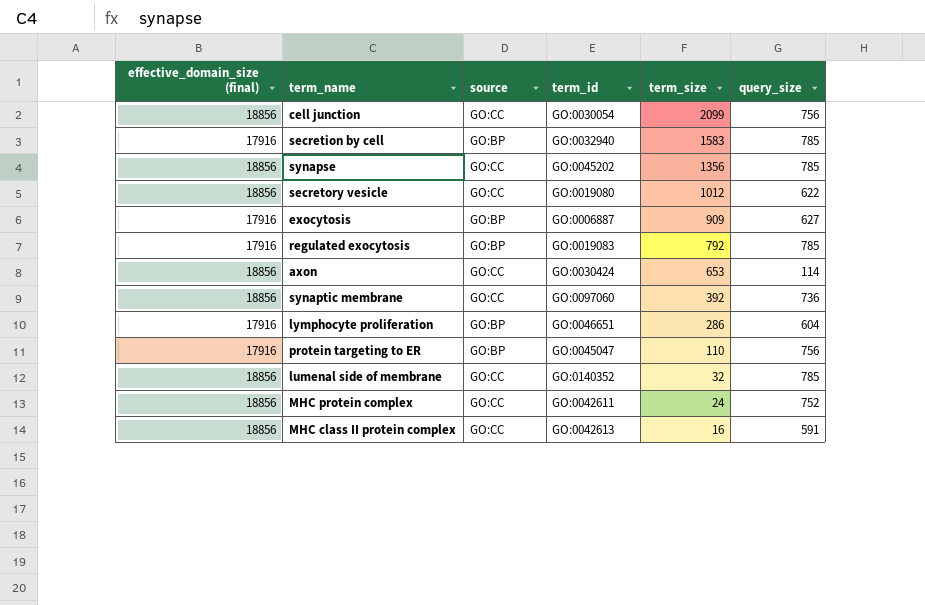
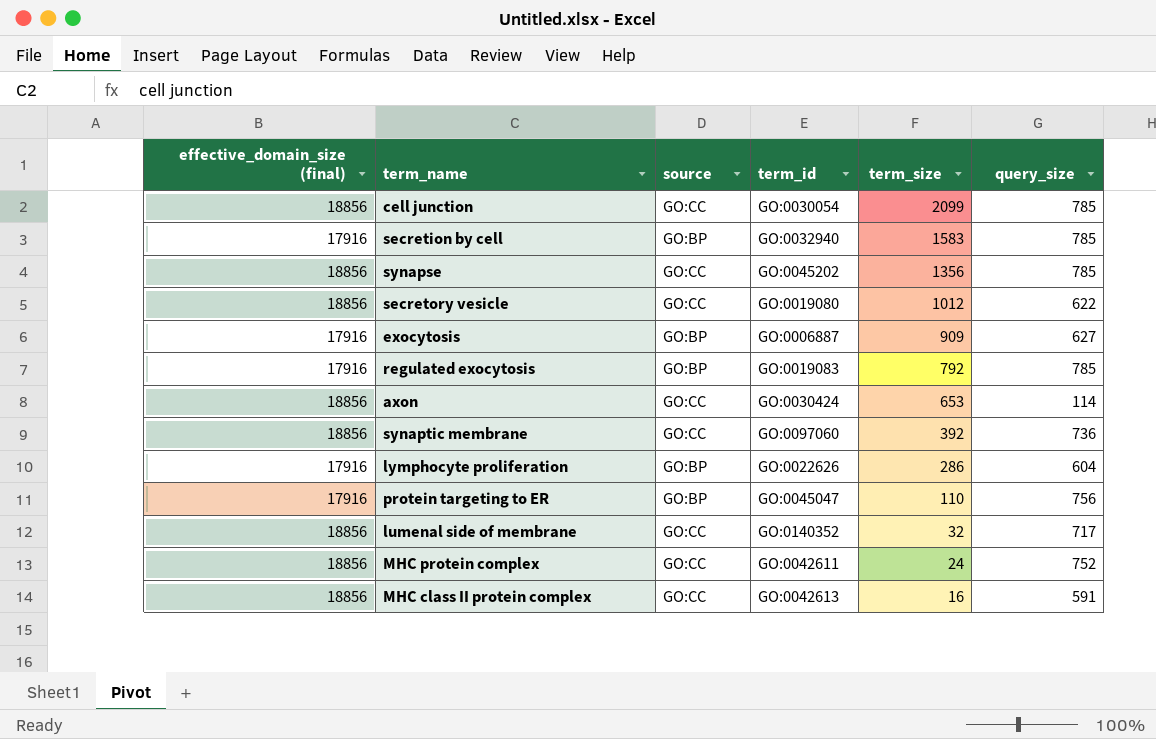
cell junction | query_size: 756 -> 785
lymphocyte proliferation | term_id: GO:0046651 -> GO:0022626
lumenal side of membrane | query_size: 785 -> 717

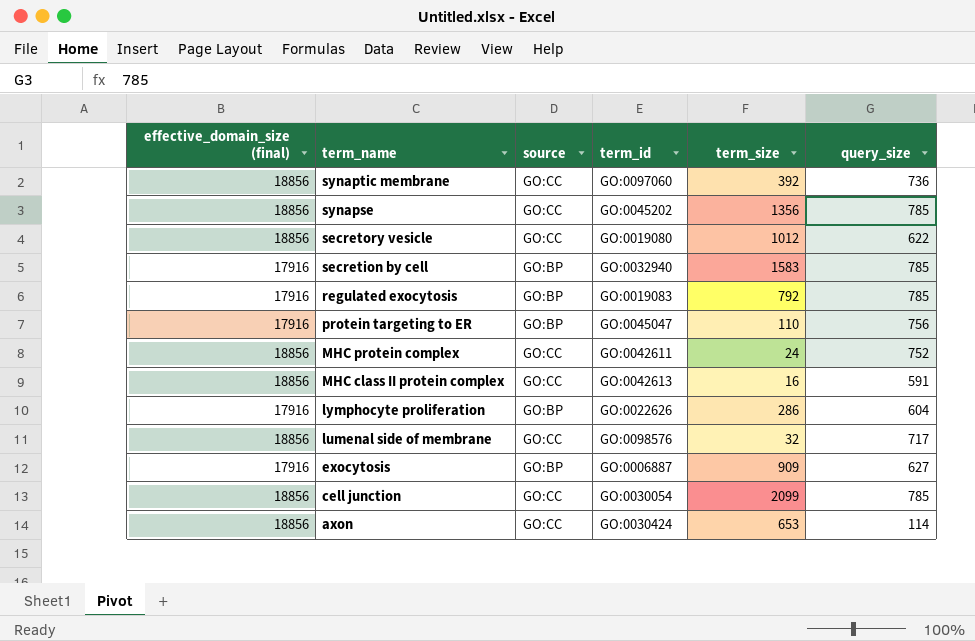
row order: term_size descending -> term_name descending
lumenal side of membrane | term_id: GO:0140352 -> GO:0098576

